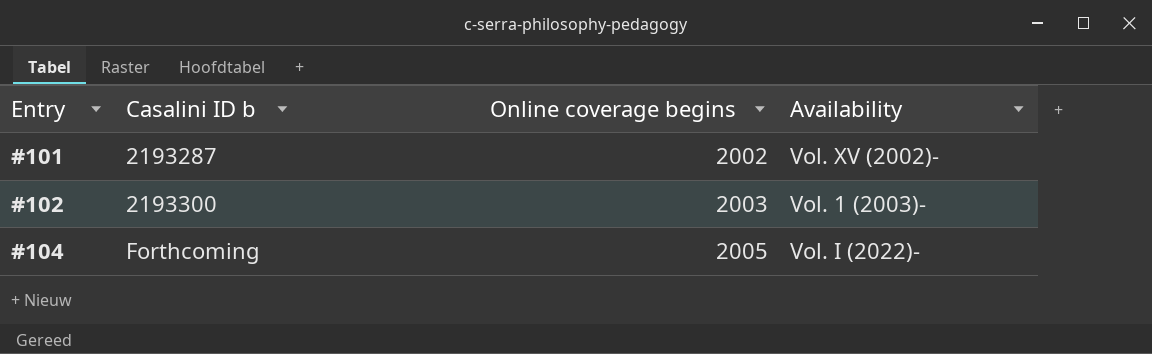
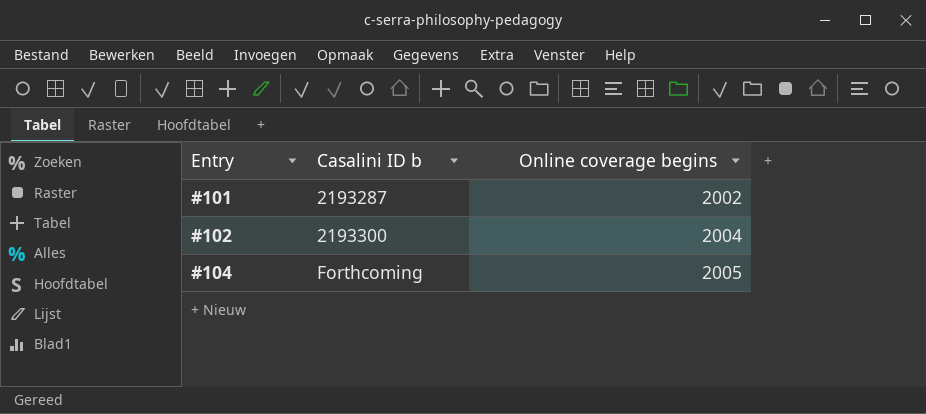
column Availability | position: 4 -> none
#102 | Online coverage begins: 2003 -> 2004

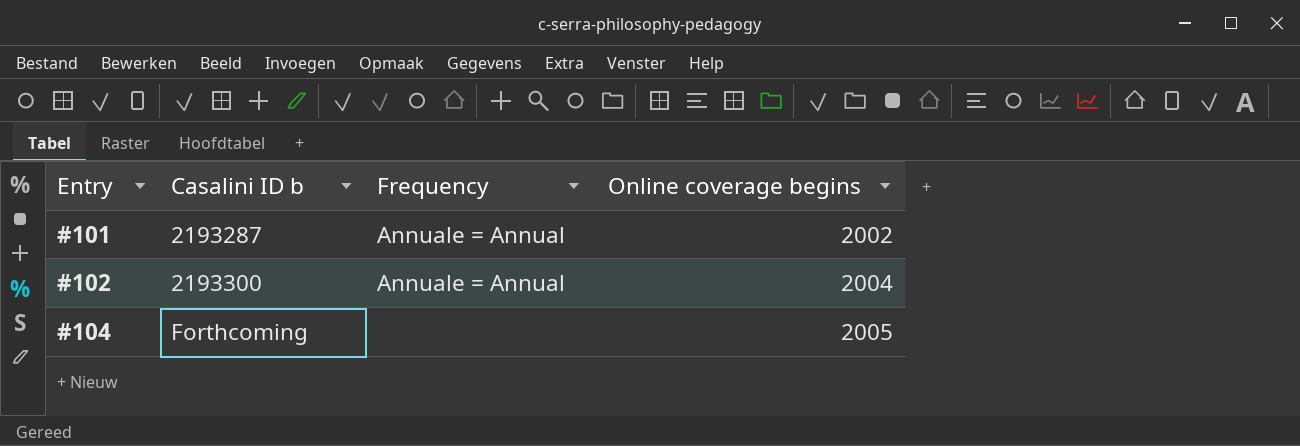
column Frequency | position: none -> 3

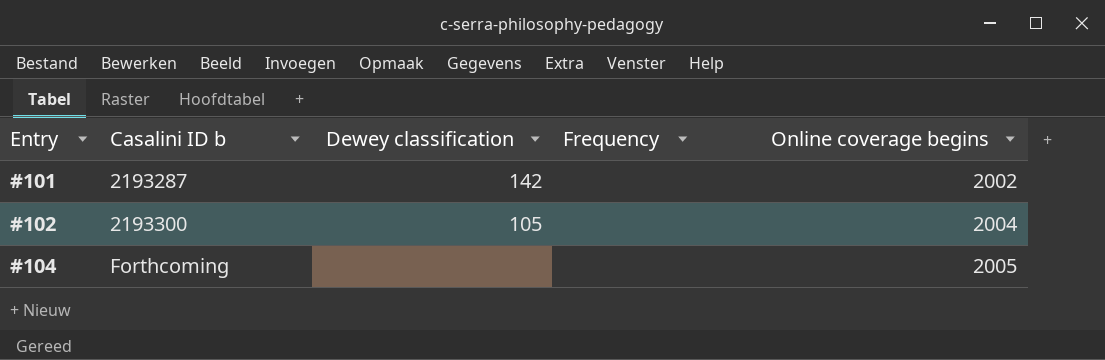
column Dewey classification | position: none -> 3
#101 | Frequency: Annuale = Annual -> none
#102 | Frequency: Annuale = Annual -> none

